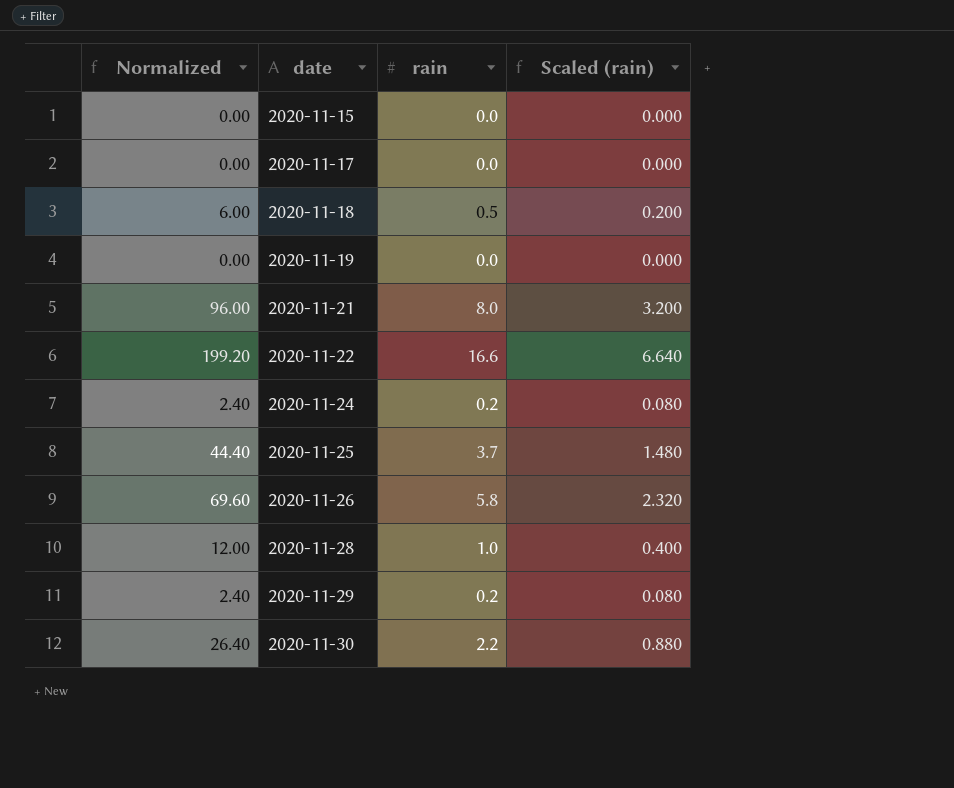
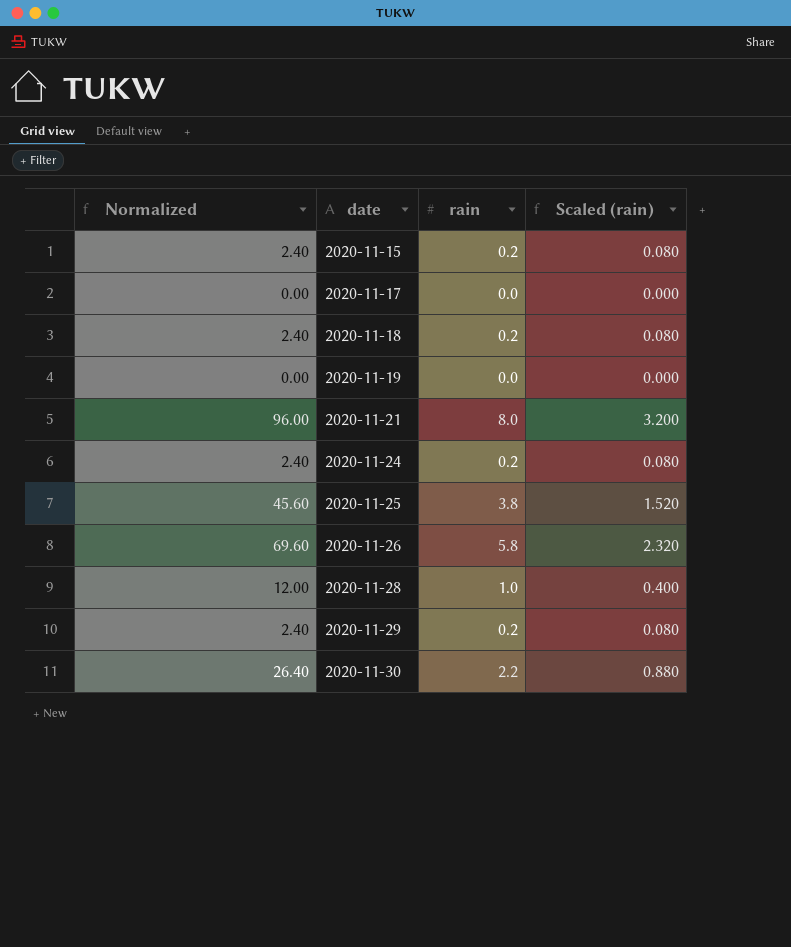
row 2020-11-22: 199.20 | 16.6 | 6.640 -> none
2020-11-15 | Normalized: 0.00 -> 2.40
2020-11-15 | rain: 0.0 -> 0.2
2020-11-15 | Scaled (rain): 0.000 -> 0.080
2020-11-18 | Normalized: 6.00 -> 2.40
2020-11-18 | rain: 0.5 -> 0.2
2020-11-18 | Scaled (rain): 0.200 -> 0.080
2020-11-25 | Normalized: 44.40 -> 45.60
2020-11-25 | rain: 3.7 -> 3.8
2020-11-25 | Scaled (rain): 1.480 -> 1.520

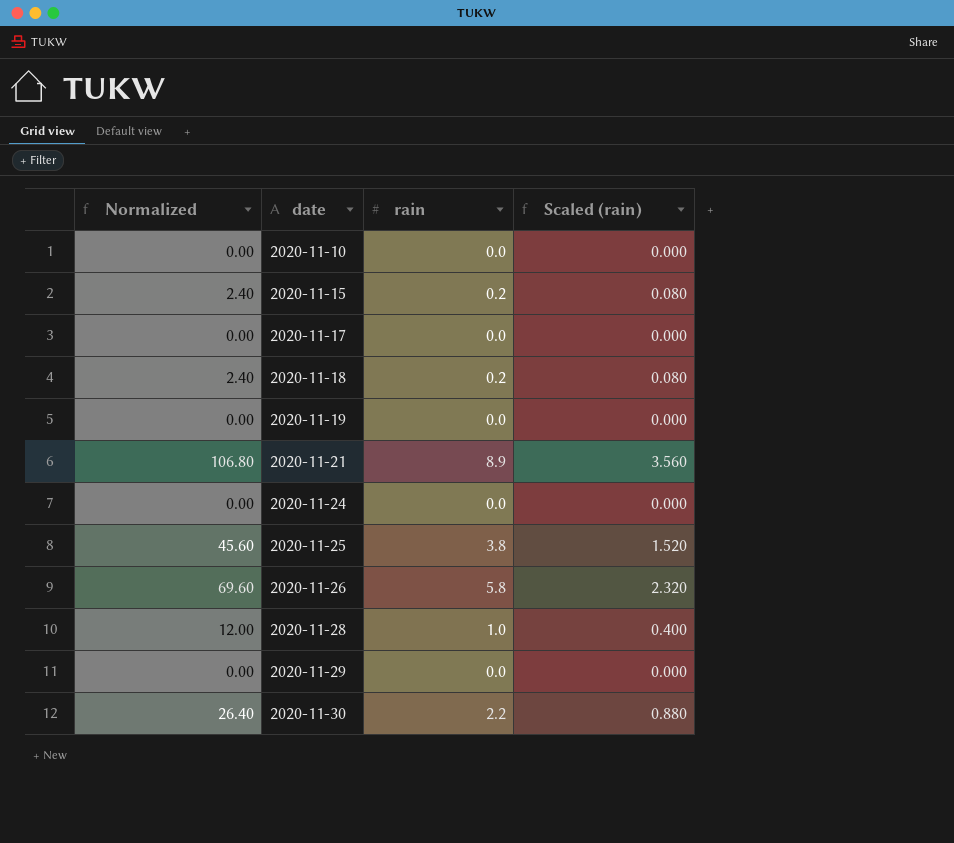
row 2020-11-10: none -> 0.00 | 0.0 | 0.000
2020-11-21 | Normalized: 96.00 -> 106.80
2020-11-21 | rain: 8.0 -> 8.9
2020-11-21 | Scaled (rain): 3.200 -> 3.560
2020-11-24 | Normalized: 2.40 -> 0.00
2020-11-24 | rain: 0.2 -> 0.0
2020-11-24 | Scaled (rain): 0.080 -> 0.000
2020-11-29 | Normalized: 2.40 -> 0.00
2020-11-29 | rain: 0.2 -> 0.0
2020-11-29 | Scaled (rain): 0.080 -> 0.000

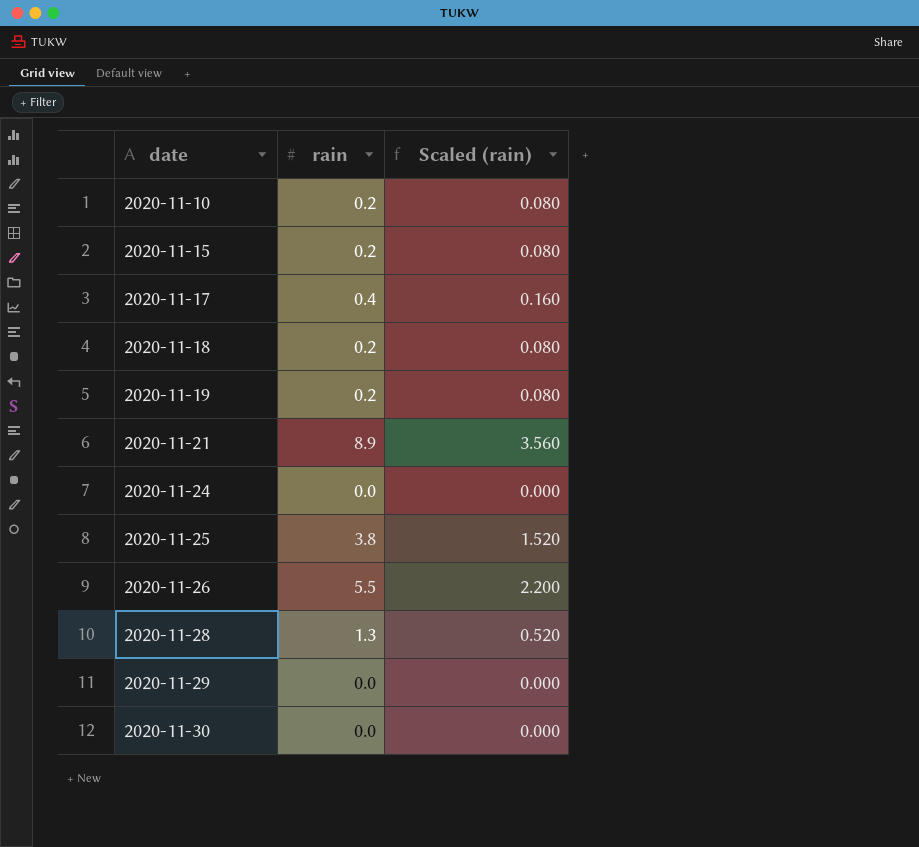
column Normalized | formula: [rain] * 12 -> none
2020-11-10 | rain: 0.0 -> 0.2
2020-11-10 | Scaled (rain): 0.000 -> 0.080
2020-11-17 | rain: 0.0 -> 0.4
2020-11-17 | Scaled (rain): 0.000 -> 0.160
2020-11-19 | rain: 0.0 -> 0.2
2020-11-19 | Scaled (rain): 0.000 -> 0.080
2020-11-26 | rain: 5.8 -> 5.5
2020-11-26 | Scaled (rain): 2.320 -> 2.200
2020-11-28 | rain: 1.0 -> 1.3
2020-11-28 | Scaled (rain): 0.400 -> 0.520
2020-11-30 | rain: 2.2 -> 0.0
2020-11-30 | Scaled (rain): 0.880 -> 0.000

